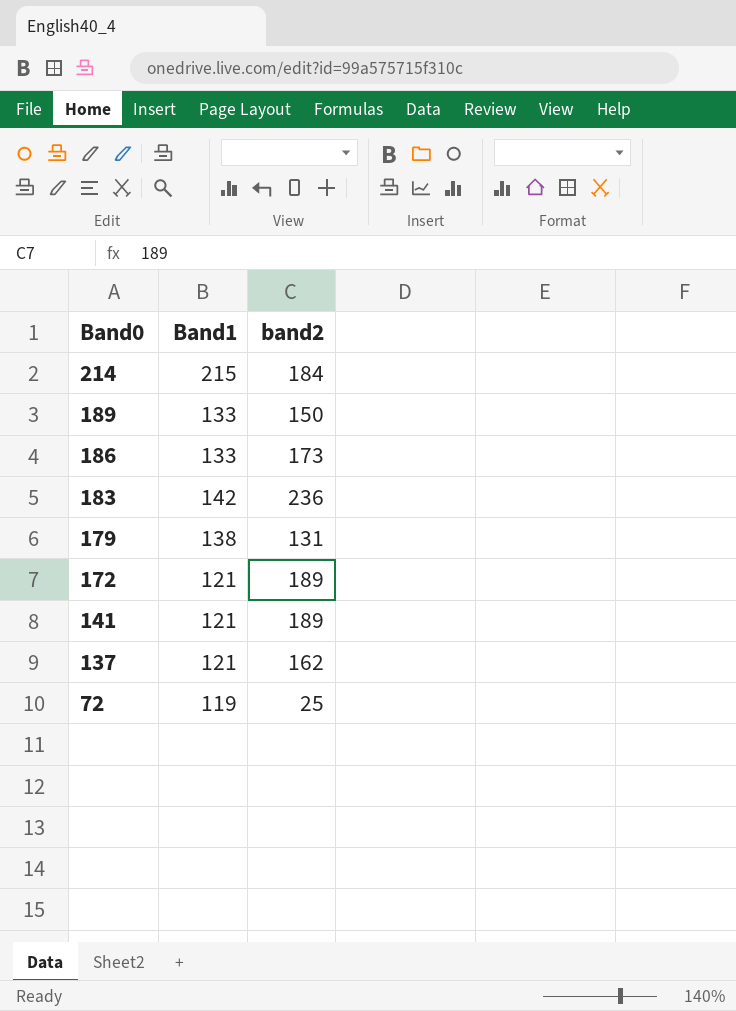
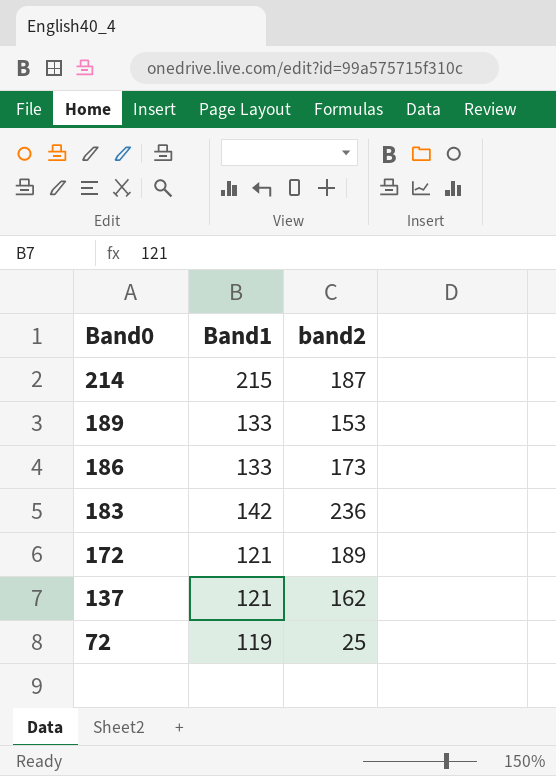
row 179: 138 | 131 -> none
row 141: 121 | 189 -> none
214 | band2: 184 -> 187
189 | band2: 150 -> 153

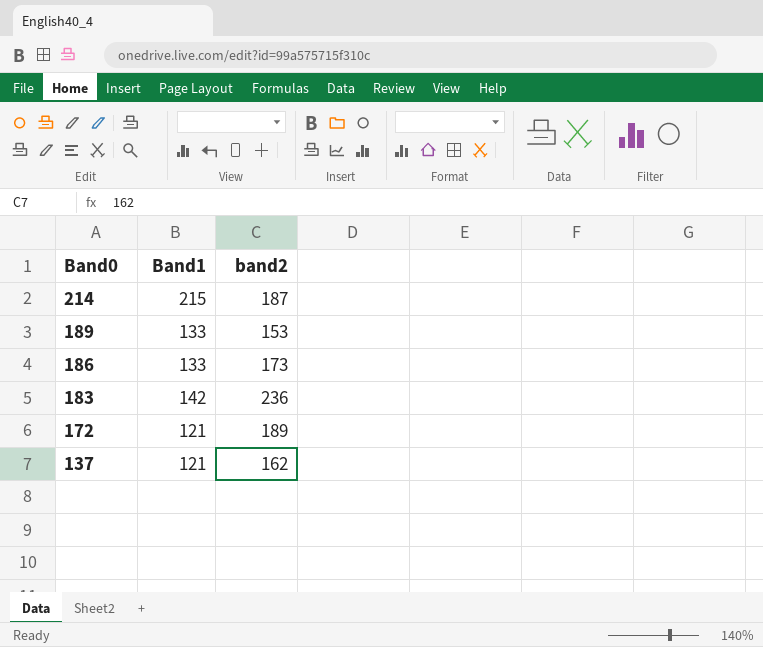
row 72: 119 | 25 -> none

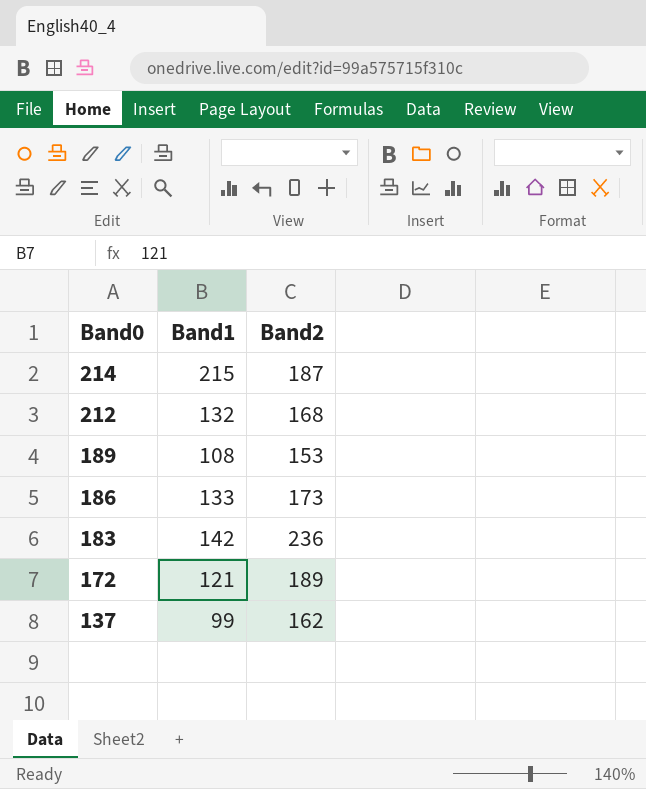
column name: band2 -> Band2
row 212: none -> 132 | 168
189 | Band1: 133 -> 108
137 | Band1: 121 -> 99

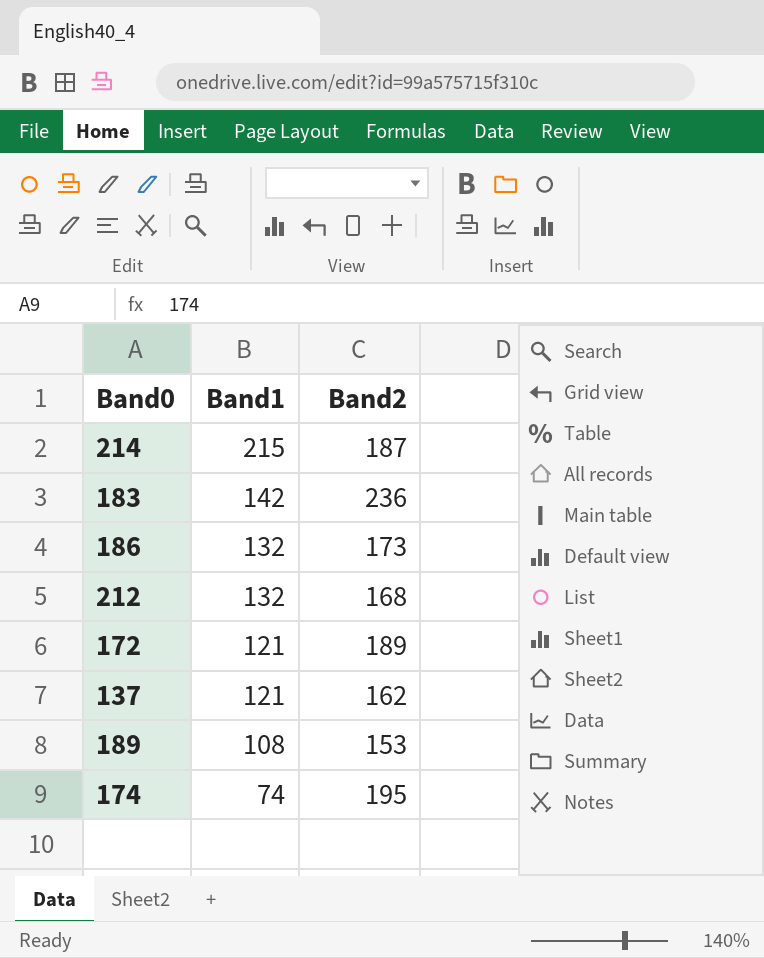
row order: Band0 descending -> Band1 descending
186 | Band1: 133 -> 132
137 | Band1: 99 -> 121
row 174: none -> 74 | 195

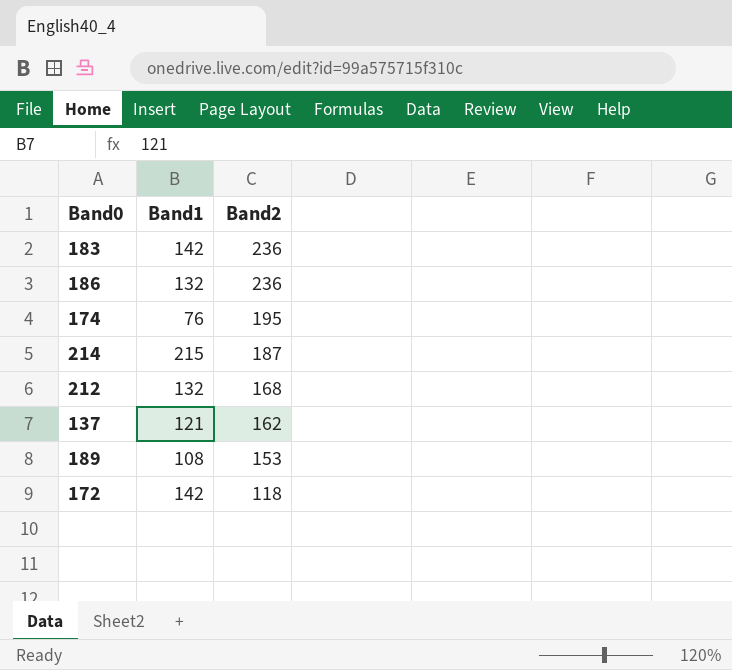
row order: Band1 descending -> Band2 descending
186 | Band2: 173 -> 236
174 | Band1: 74 -> 76
172 | Band1: 121 -> 142
172 | Band2: 189 -> 118

